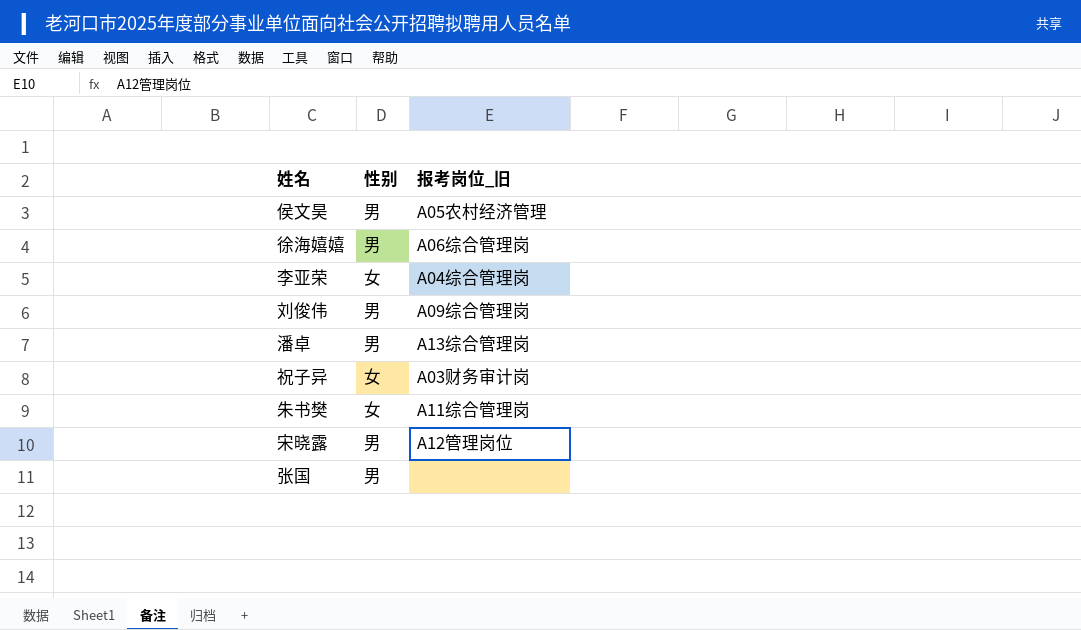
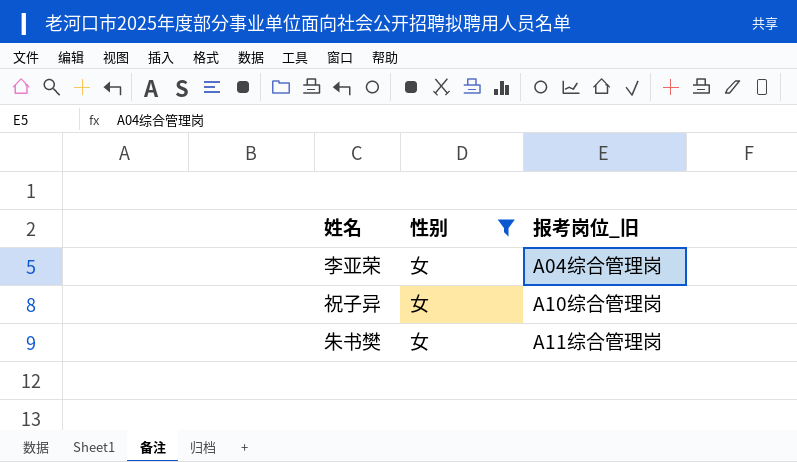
filter: none -> 性别 = 女
祝子异 | 报考岗位_旧: A03财务审计岗 -> A10综合管理岗

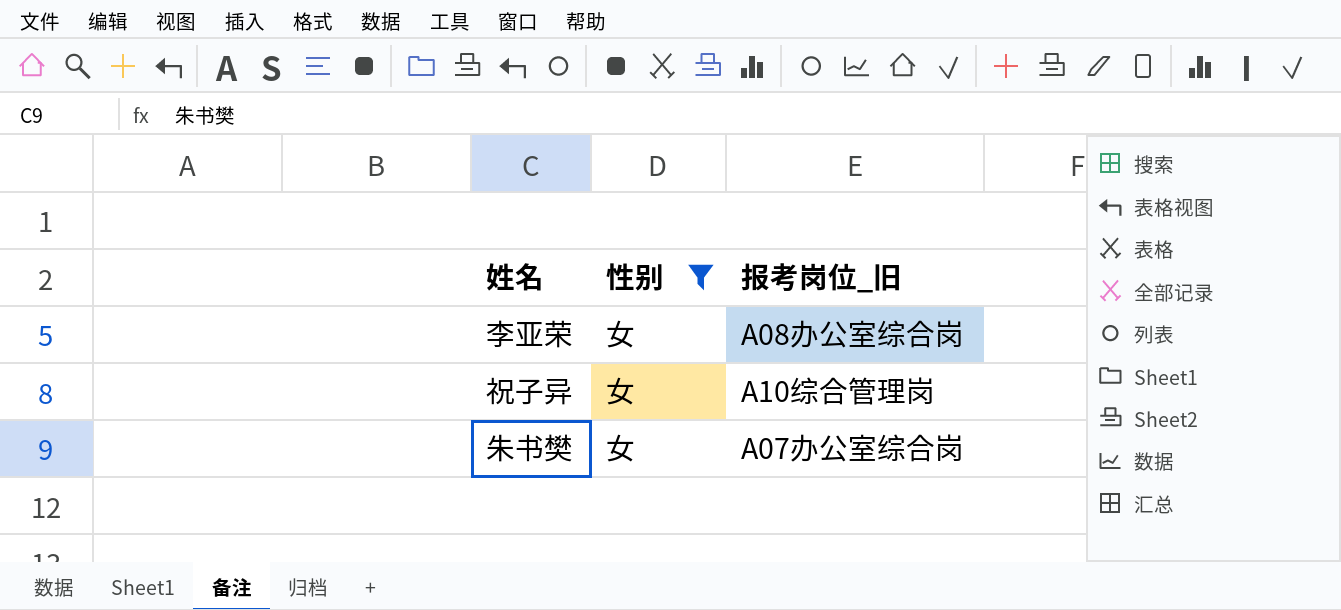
李亚荣 | 报考岗位_旧: A04综合管理岗 -> A08办公室综合岗
朱书樊 | 报考岗位_旧: A11综合管理岗 -> A07办公室综合岗

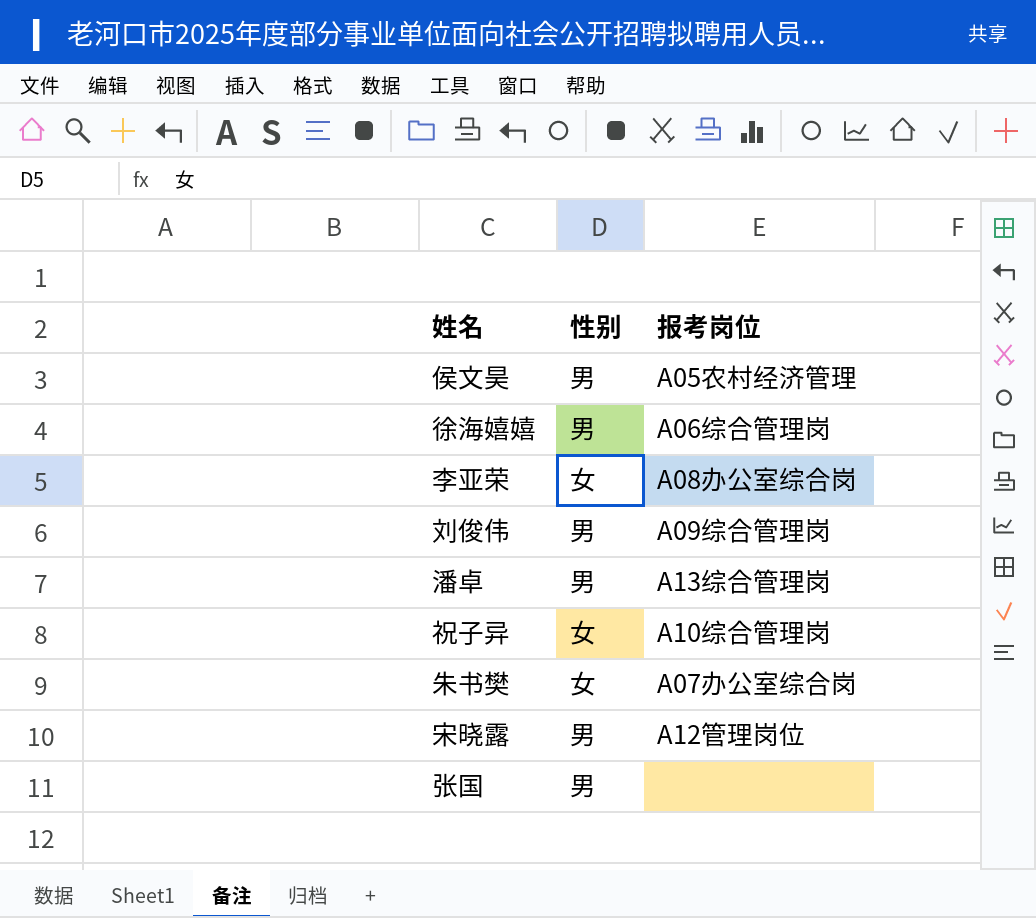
filter: 性别 = 女 -> none
column name: 报考岗位_旧 -> 报考岗位

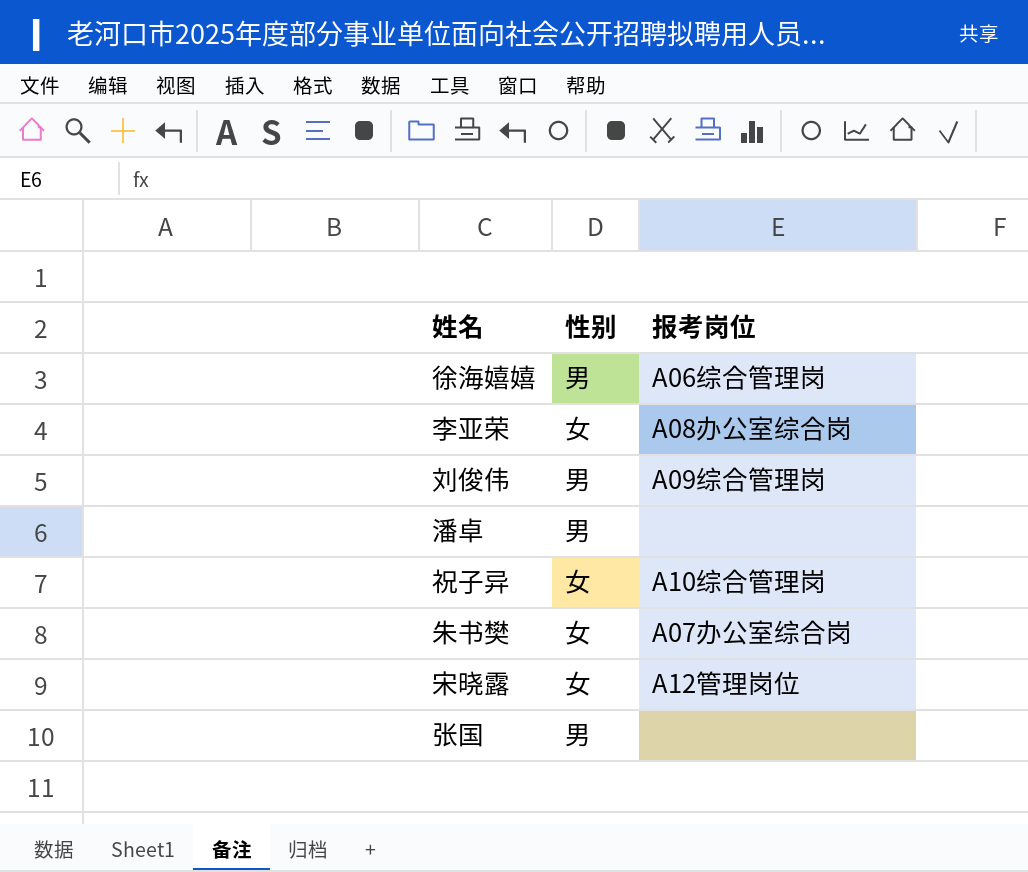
row 侯文昊: 男 | A05农村经济管理 -> none
潘卓 | 报考岗位: A13综合管理岗 -> none
宋晓露 | 性别: 男 -> 女

